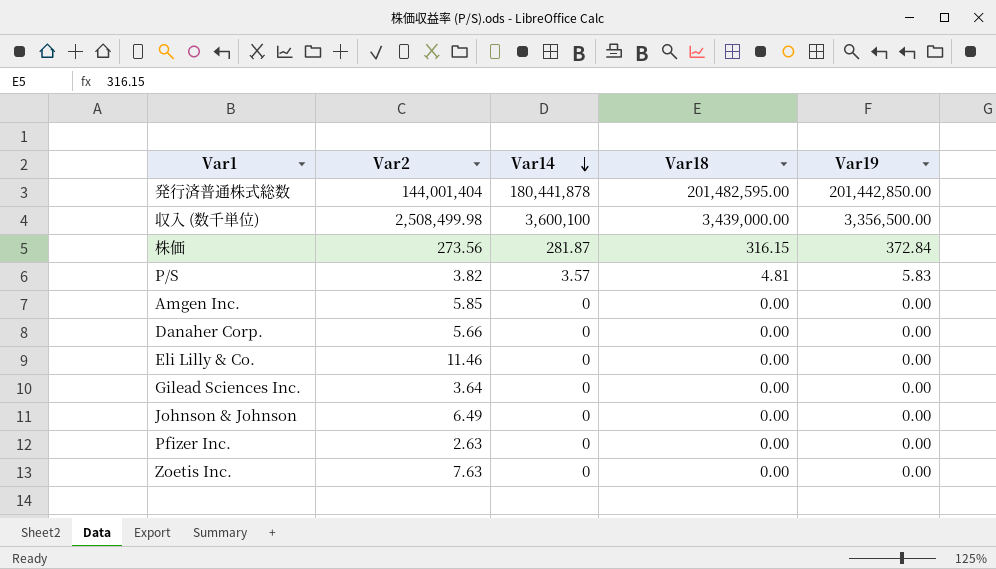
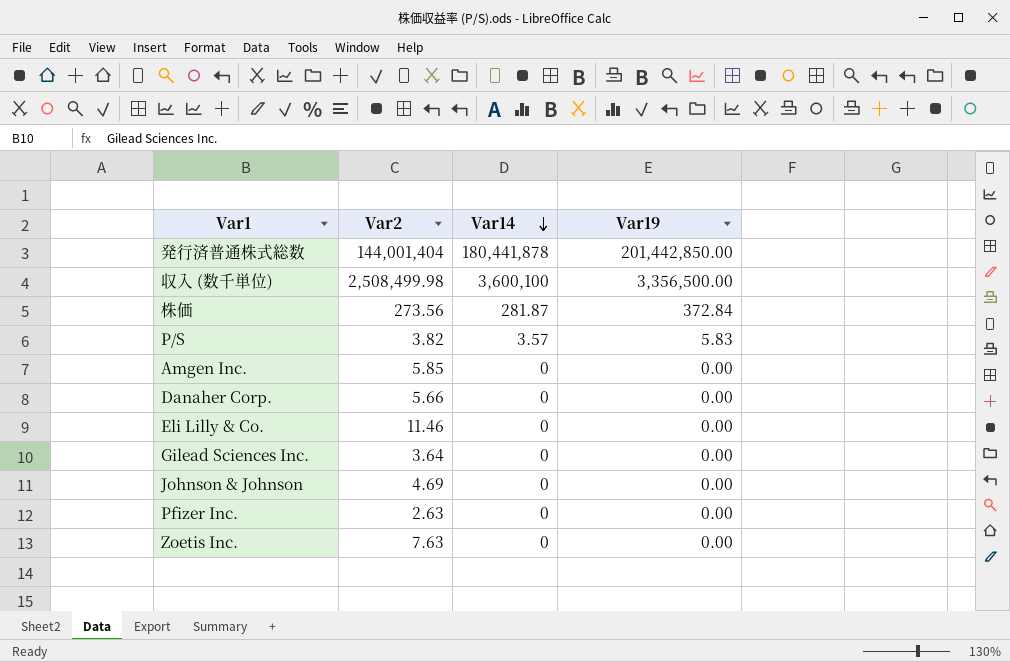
column Var18 | position: 4 -> none
Johnson & Johnson | Var2: 6.49 -> 4.69

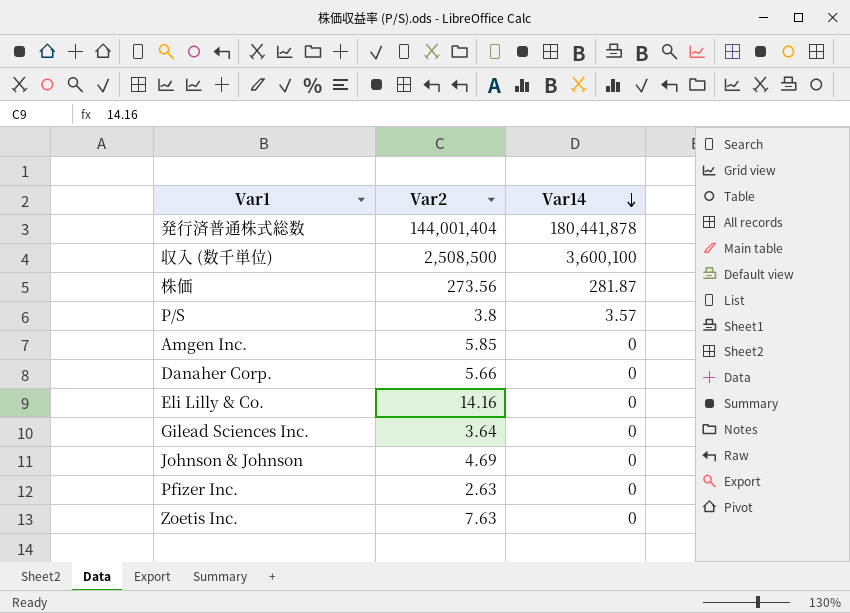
column Var19 | position: 4 -> none
収入 (数千単位) | Var2: 2,508,499.98 -> 2,508,500
P/S | Var2: 3.82 -> 3.8
Eli Lilly & Co. | Var2: 11.46 -> 14.16

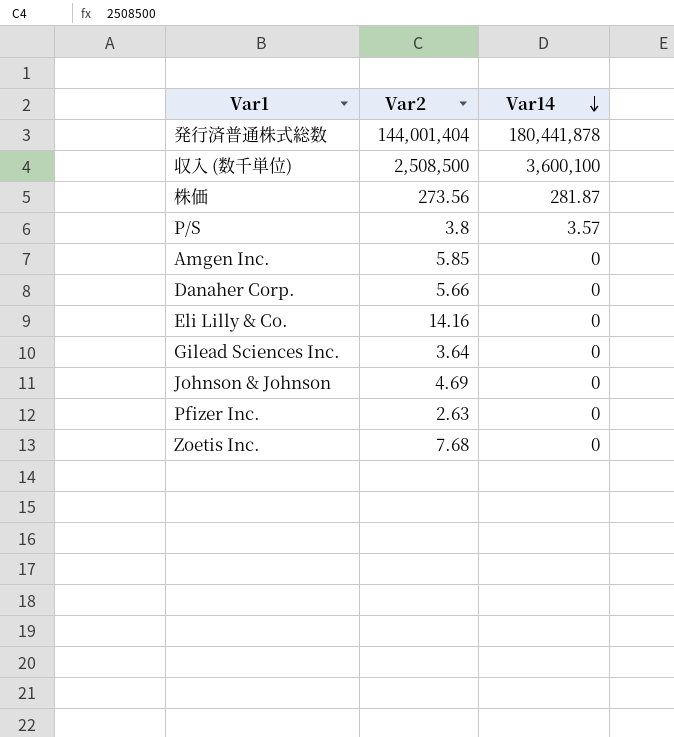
Zoetis Inc. | Var2: 7.63 -> 7.68

